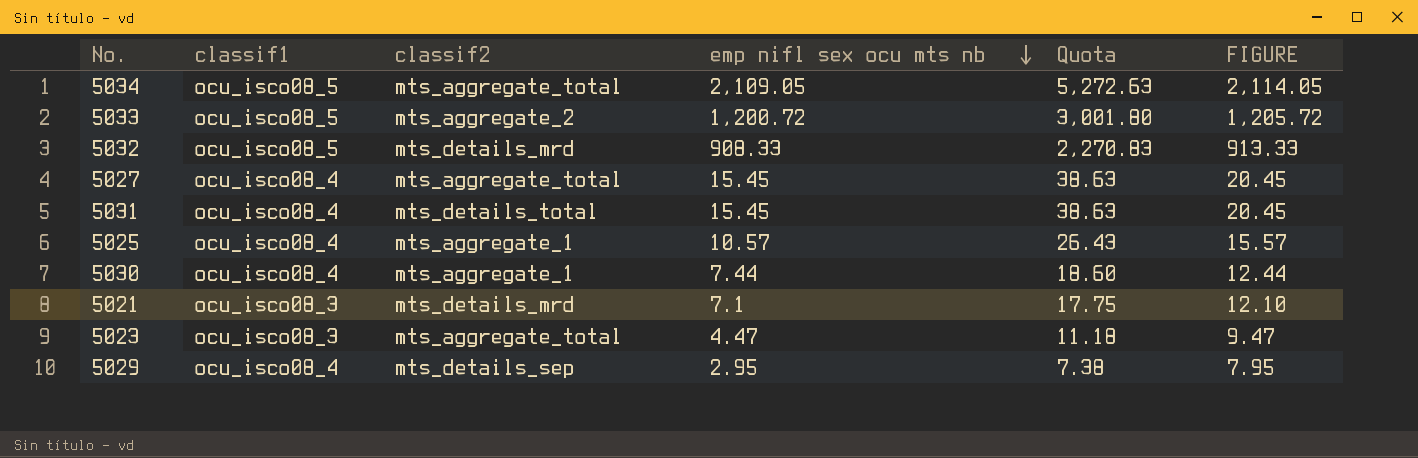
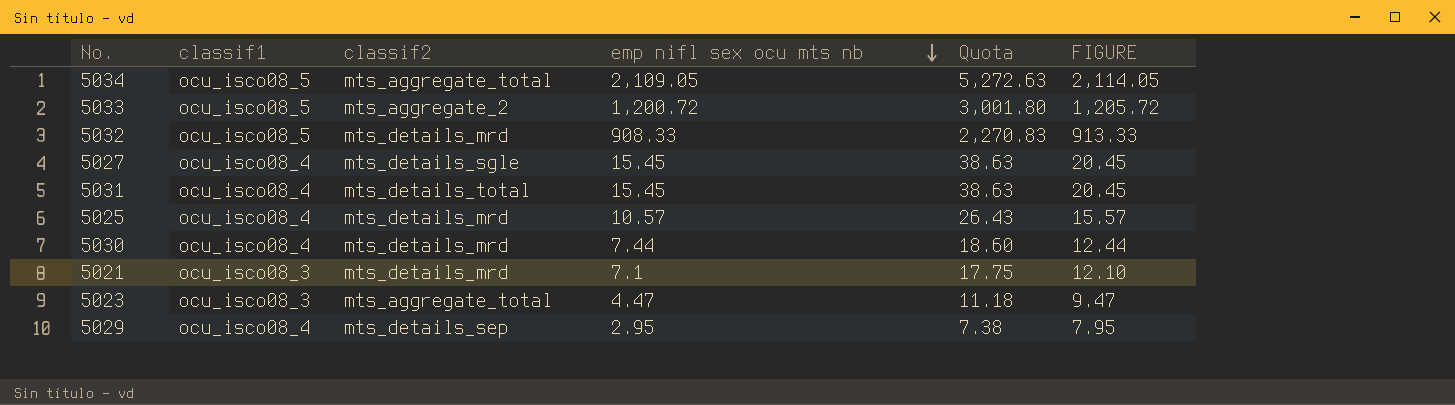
5027 | classif2: mts_aggregate_total -> mts_details_sgle
5025 | classif2: mts_aggregate_1 -> mts_details_mrd
5030 | classif2: mts_aggregate_1 -> mts_details_mrd

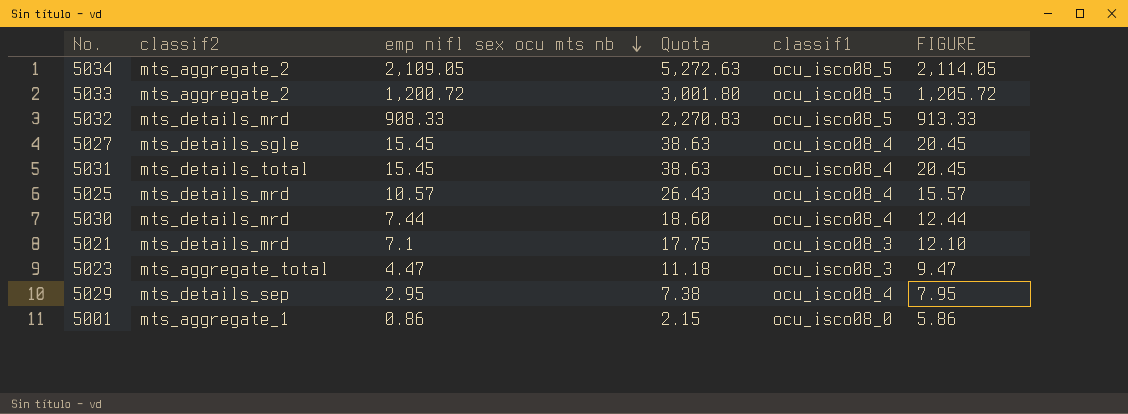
column classif1 | position: 2 -> 5
5034 | classif2: mts_aggregate_total -> mts_aggregate_2
row 5001: none -> mts_aggregate_1 | 0.86 | 2.15 | ocu_isco08_0 | 5.86

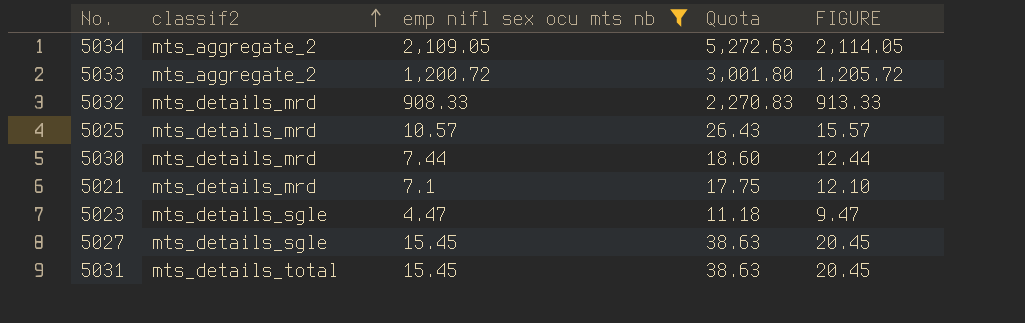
filter: none -> emp nifl sex ocu mts nb >= 4.47
row order: emp nifl sex ocu mts nb descending -> classif2 ascending
column classif1 | position: 5 -> none
5023 | classif2: mts_aggregate_total -> mts_details_sgle

